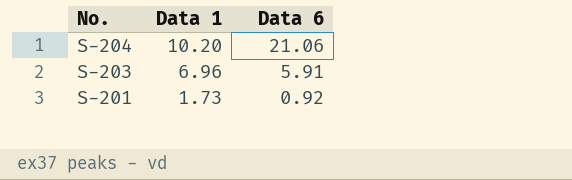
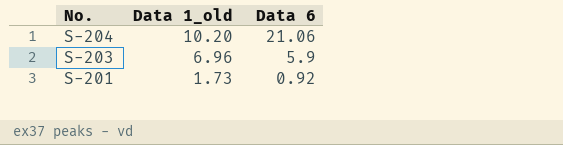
column name: Data 1 -> Data 1_old
S-203 | Data 6: 5.91 -> 5.9

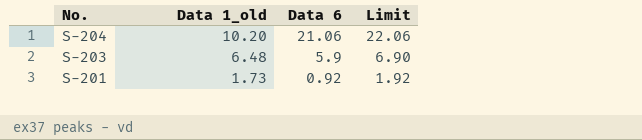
column Limit | formula: none -> [Data 6] + 1
S-203 | Data 1_old: 6.96 -> 6.48

